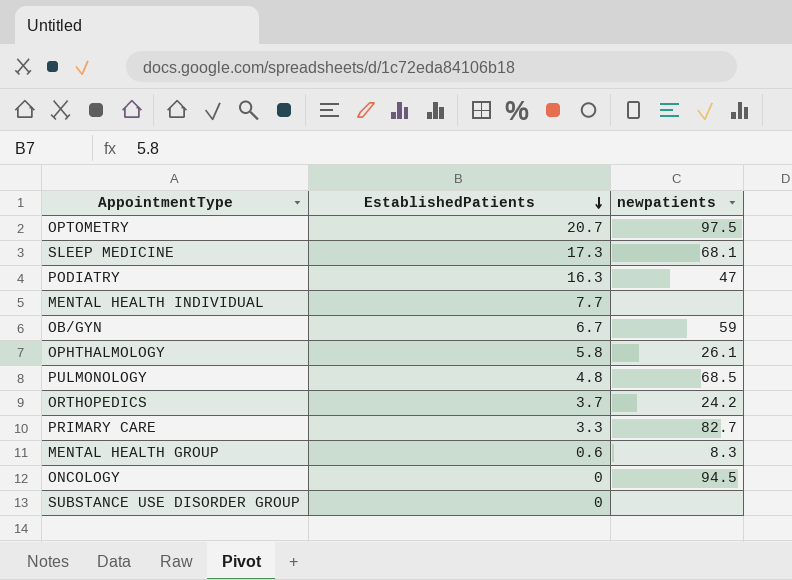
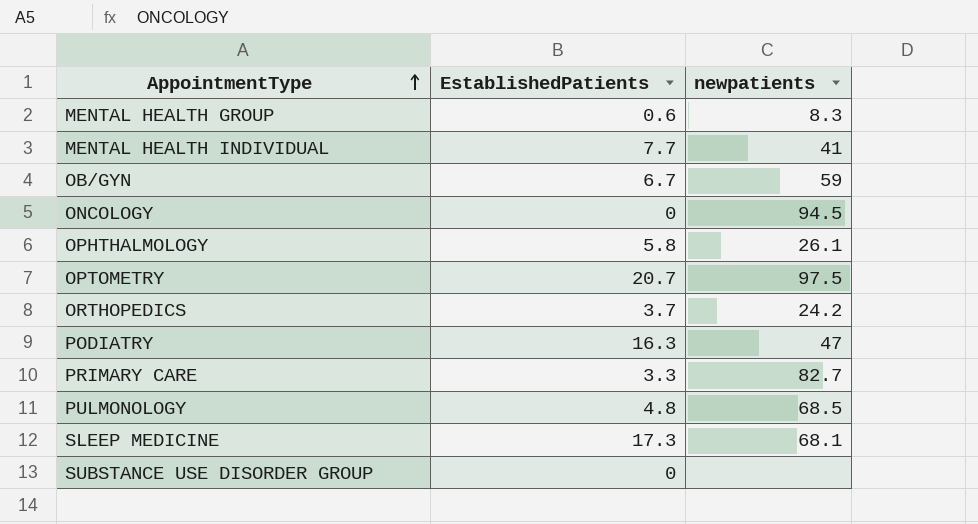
row order: EstablishedPatients descending -> AppointmentType ascending
MENTAL HEALTH INDIVIDUAL | newpatients: none -> 41

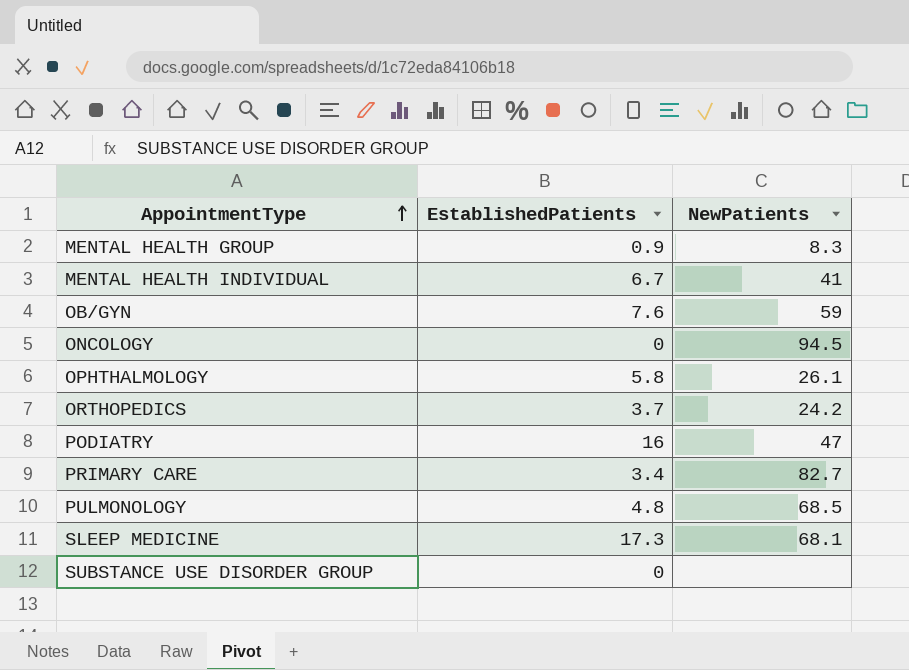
column name: newpatients -> NewPatients
row OPTOMETRY: 20.7 | 97.5 -> none
MENTAL HEALTH GROUP | EstablishedPatients: 0.6 -> 0.9
MENTAL HEALTH INDIVIDUAL | EstablishedPatients: 7.7 -> 6.7
OB/GYN | EstablishedPatients: 6.7 -> 7.6
PODIATRY | EstablishedPatients: 16.3 -> 16
PRIMARY CARE | EstablishedPatients: 3.3 -> 3.4

